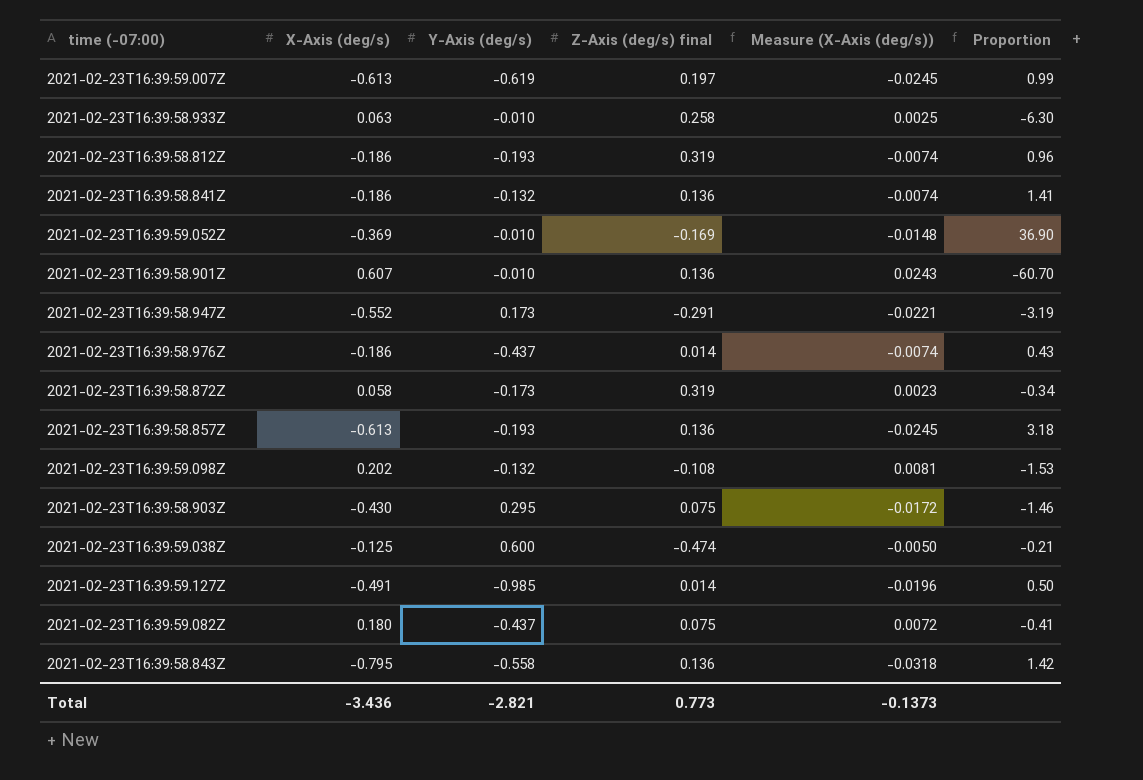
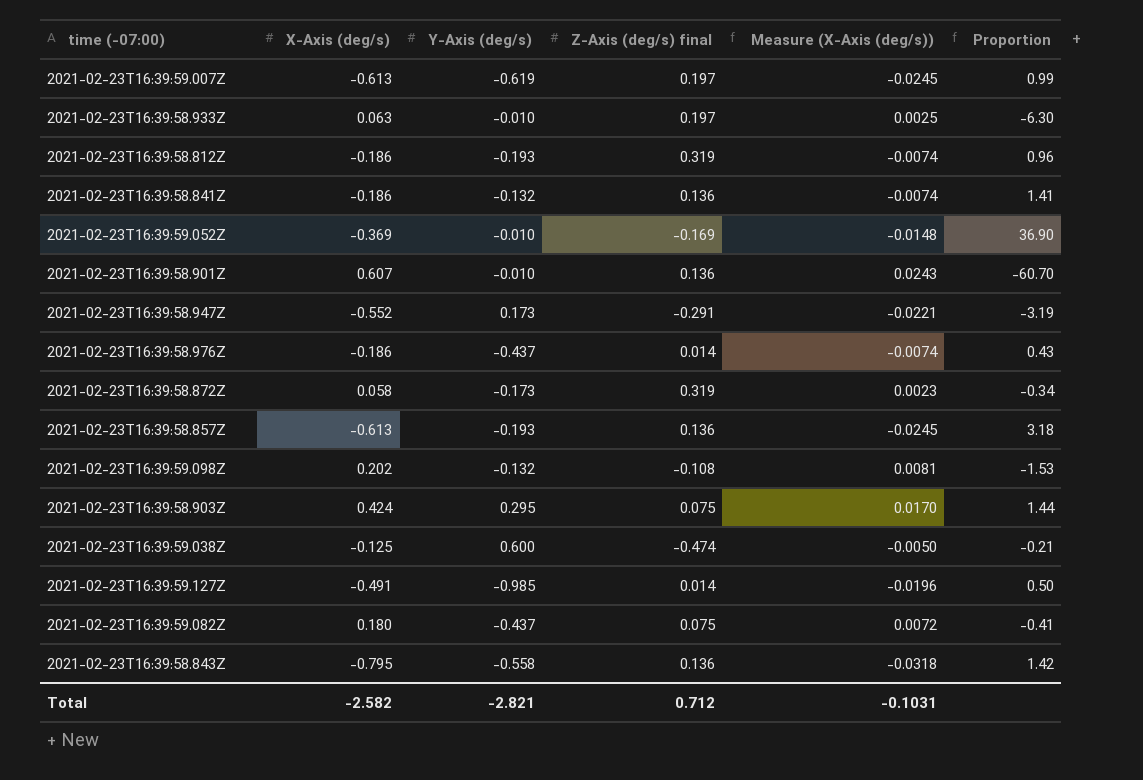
2021-02-23T16:39:58.933Z | Z-Axis (deg/s) final: 0.258 -> 0.197
2021-02-23T16:39:58.903Z | X-Axis (deg/s): -0.430 -> 0.424
2021-02-23T16:39:58.903Z | Measure (X-Axis (deg/s)): -0.0172 -> 0.0170
2021-02-23T16:39:58.903Z | Proportion: -1.46 -> 1.44
Total | X-Axis (deg/s): -3.436 -> -2.582
Total | Z-Axis (deg/s) final: 0.773 -> 0.712
Total | Measure (X-Axis (deg/s)): -0.1373 -> -0.1031

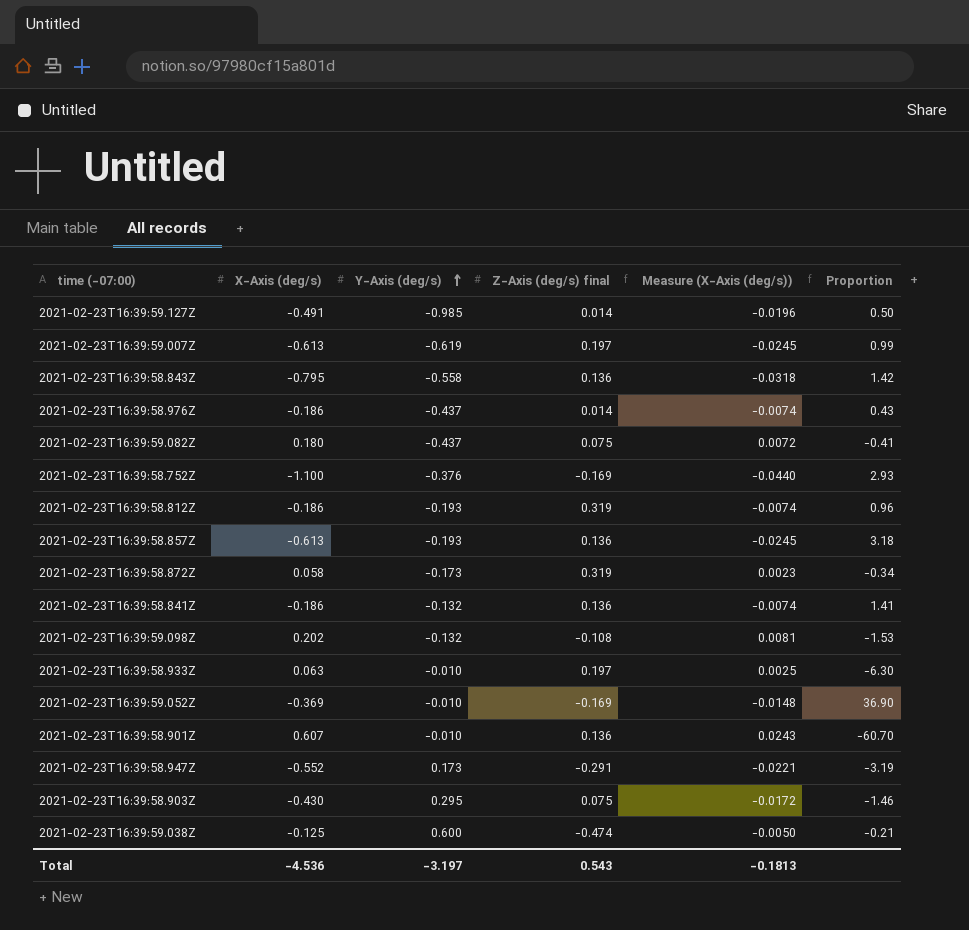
row order: none -> Y-Axis (deg/s) ascending
row 2021-02-23T16:39:58.752Z: none -> -1.100 | -0.376 | -0.169 | -0.0440 | 2.93
2021-02-23T16:39:58.903Z | X-Axis (deg/s): 0.424 -> -0.430
2021-02-23T16:39:58.903Z | Measure (X-Axis (deg/s)): 0.0170 -> -0.0172
2021-02-23T16:39:58.903Z | Proportion: 1.44 -> -1.46
Total | X-Axis (deg/s): -2.582 -> -4.536
Total | Y-Axis (deg/s): -2.821 -> -3.197
Total | Z-Axis (deg/s) final: 0.712 -> 0.543
Total | Measure (X-Axis (deg/s)): -0.1031 -> -0.1813

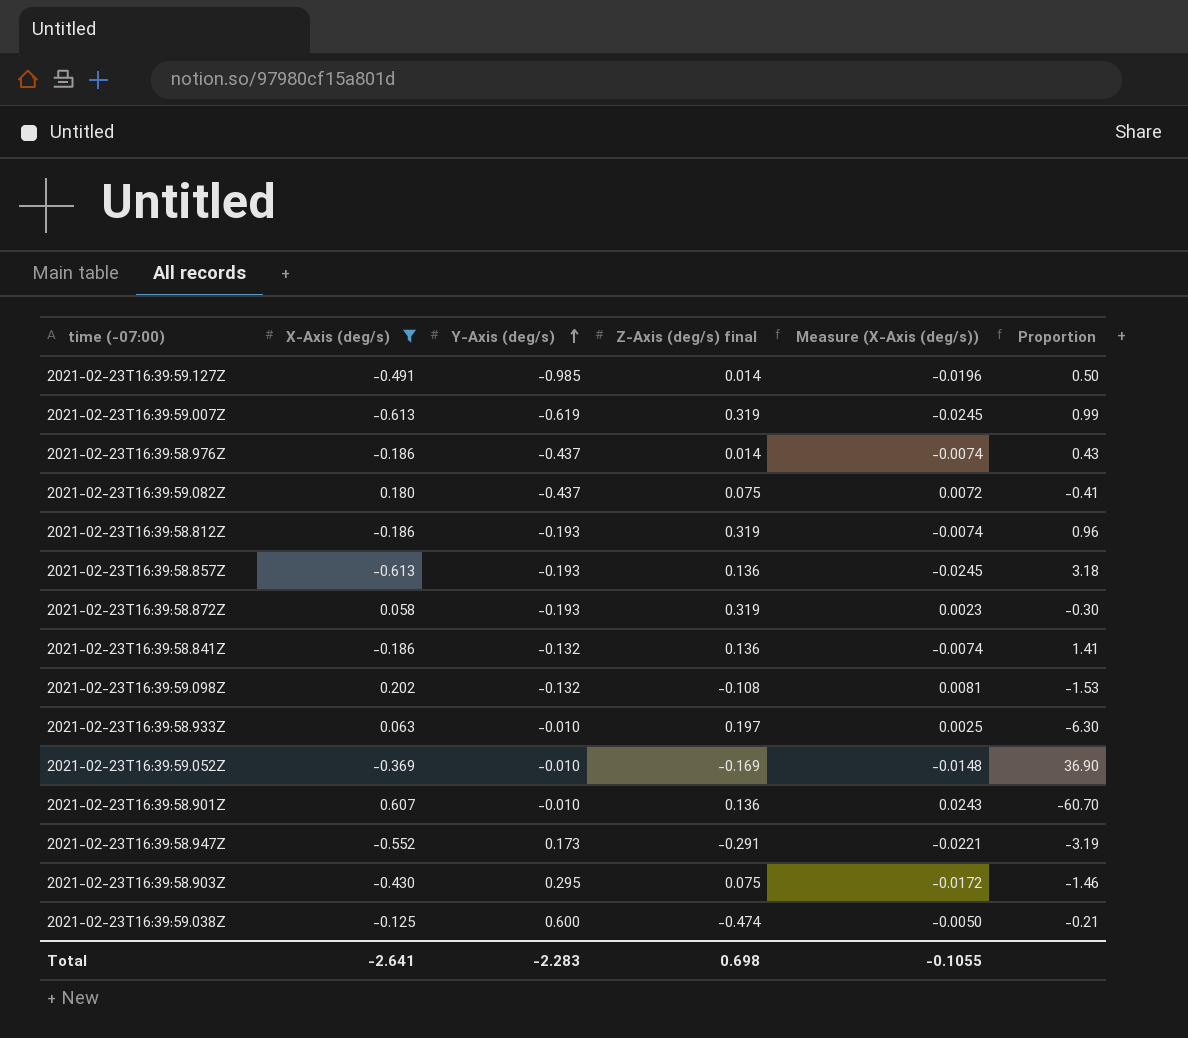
filter: none -> X-Axis (deg/s) >= -0.613
2021-02-23T16:39:59.007Z | Z-Axis (deg/s) final: 0.197 -> 0.319
2021-02-23T16:39:58.872Z | Y-Axis (deg/s): -0.173 -> -0.193
2021-02-23T16:39:58.872Z | Proportion: -0.34 -> -0.30
Total | X-Axis (deg/s): -4.536 -> -2.641
Total | Y-Axis (deg/s): -3.197 -> -2.283
Total | Z-Axis (deg/s) final: 0.543 -> 0.698
Total | Measure (X-Axis (deg/s)): -0.1813 -> -0.1055

